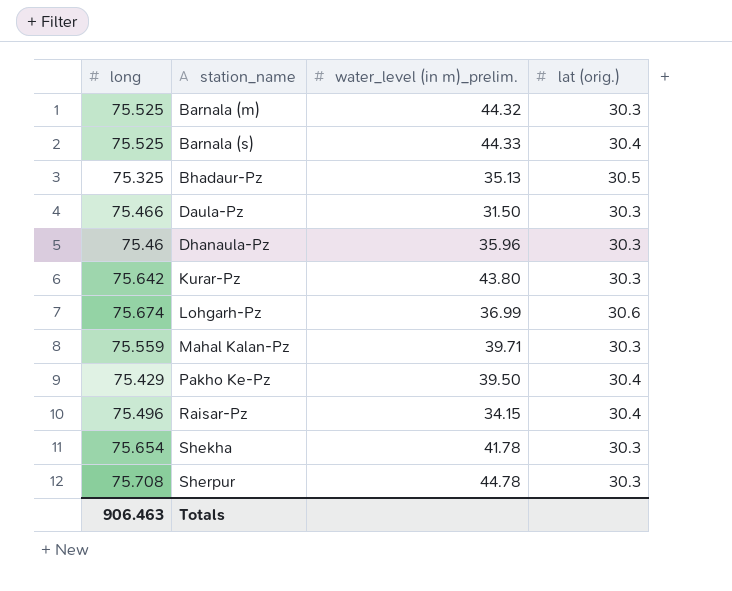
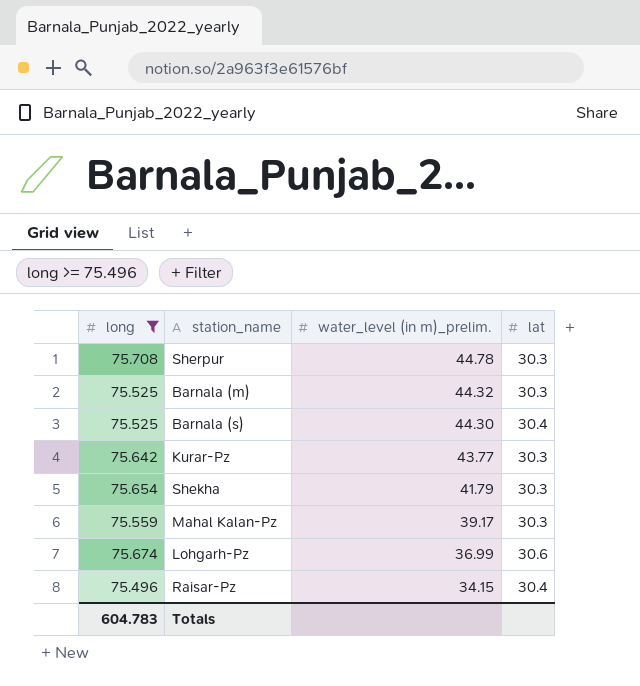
filter: none -> long >= 75.496
row order: station_name ascending -> water_level (in m)_prelim. descending
column name: lat (orig.) -> lat
Barnala (s) | water_level (in m)_prelim.: 44.33 -> 44.30
Kurar-Pz | water_level (in m)_prelim.: 43.80 -> 43.77
Shekha | water_level (in m)_prelim.: 41.78 -> 41.79
Mahal Kalan-Pz | water_level (in m)_prelim.: 39.71 -> 39.17
Totals | long: 906.463 -> 604.783

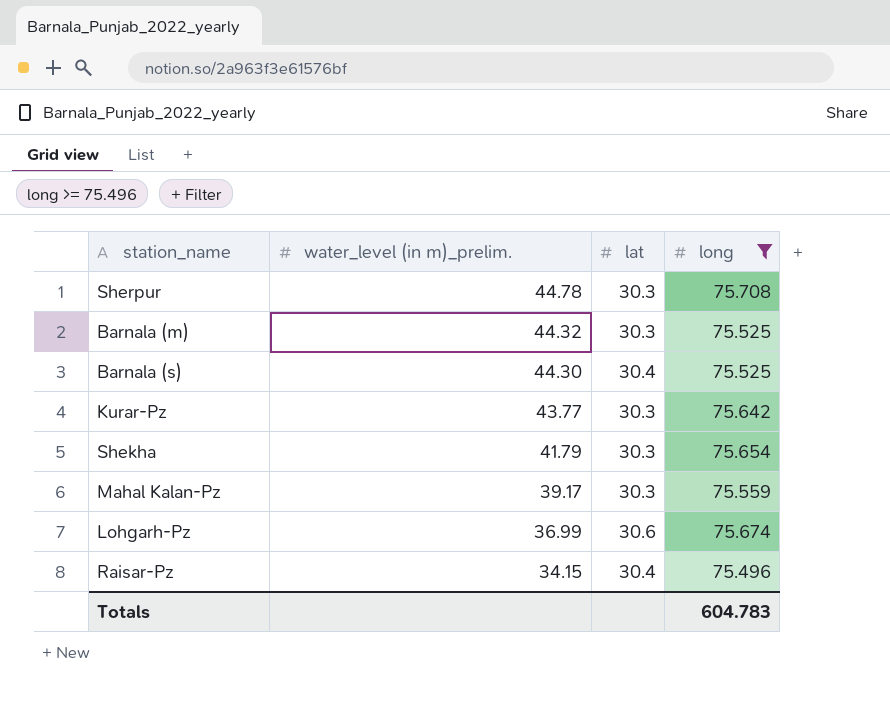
column long | position: 1 -> 4

